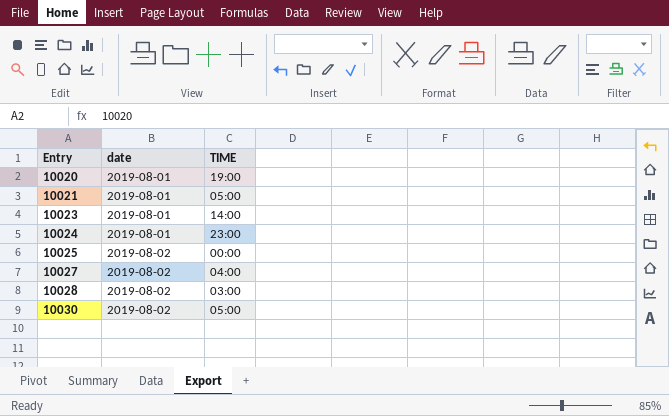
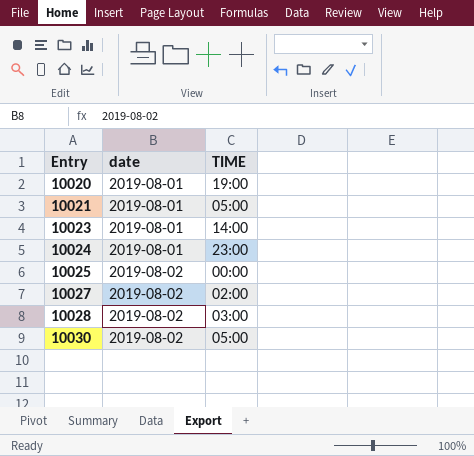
10027 | TIME: 04:00 -> 02:00

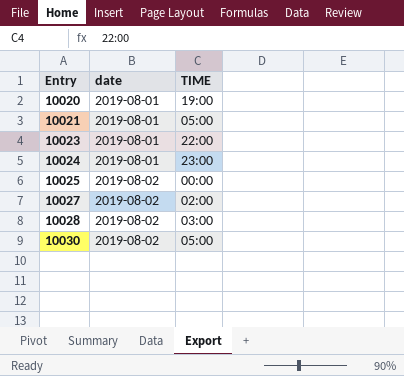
10023 | TIME: 14:00 -> 22:00

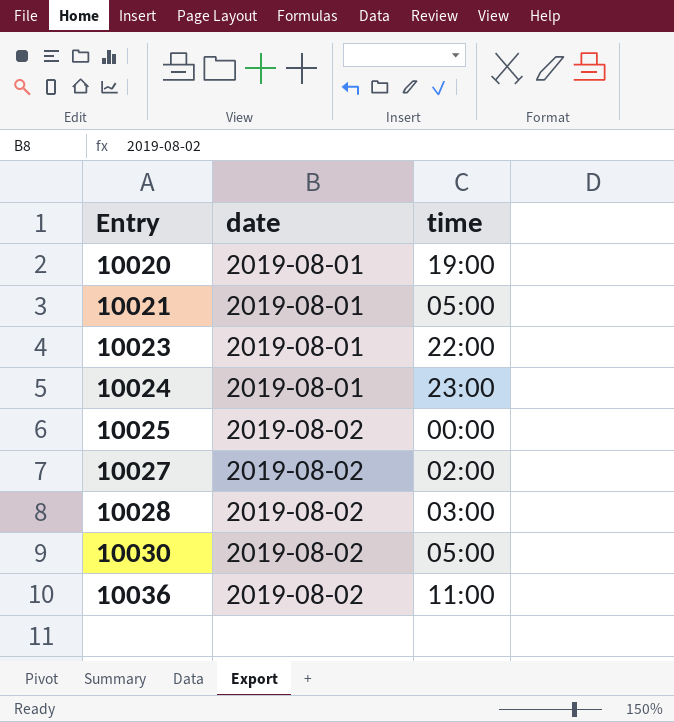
column name: TIME -> time
row 10036: none -> 2019-08-02 | 11:00

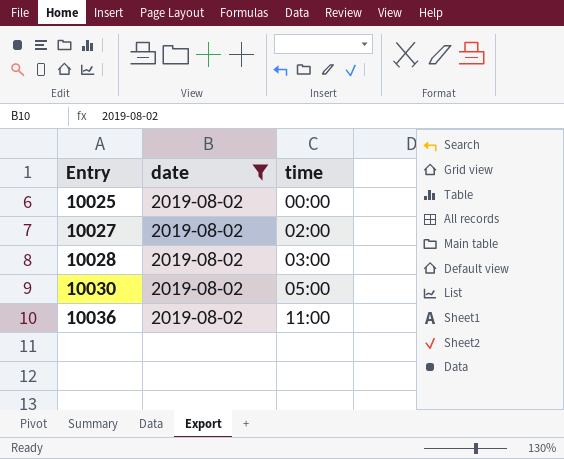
filter: none -> date = 2019-08-02

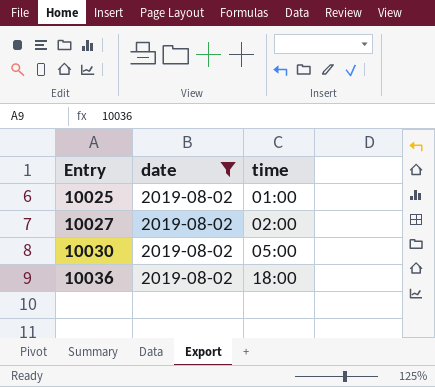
row 10028: 2019-08-02 | 03:00 -> none
10025 | time: 00:00 -> 01:00
10036 | time: 11:00 -> 18:00

